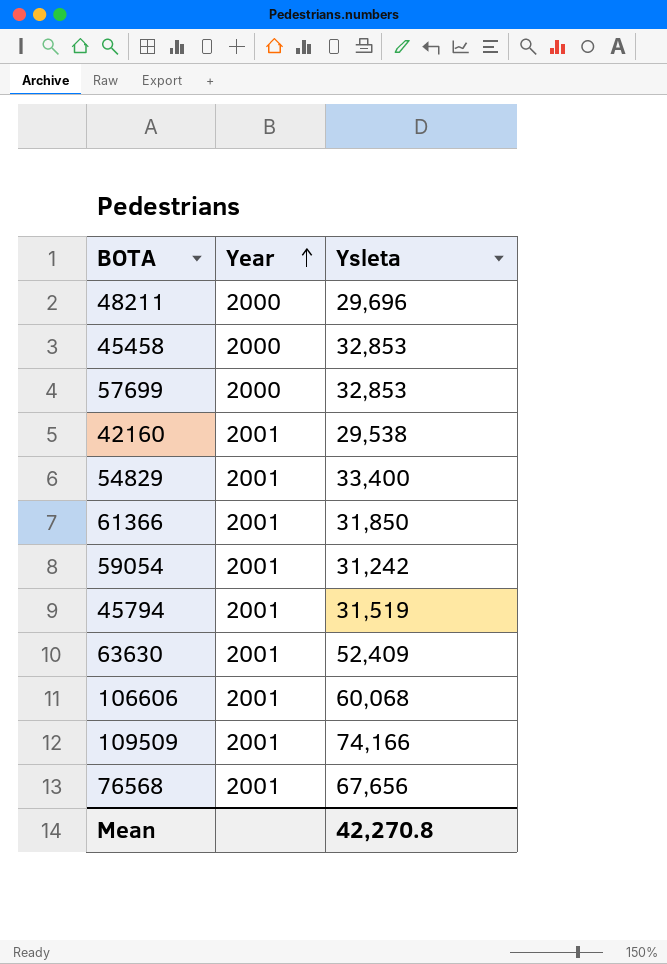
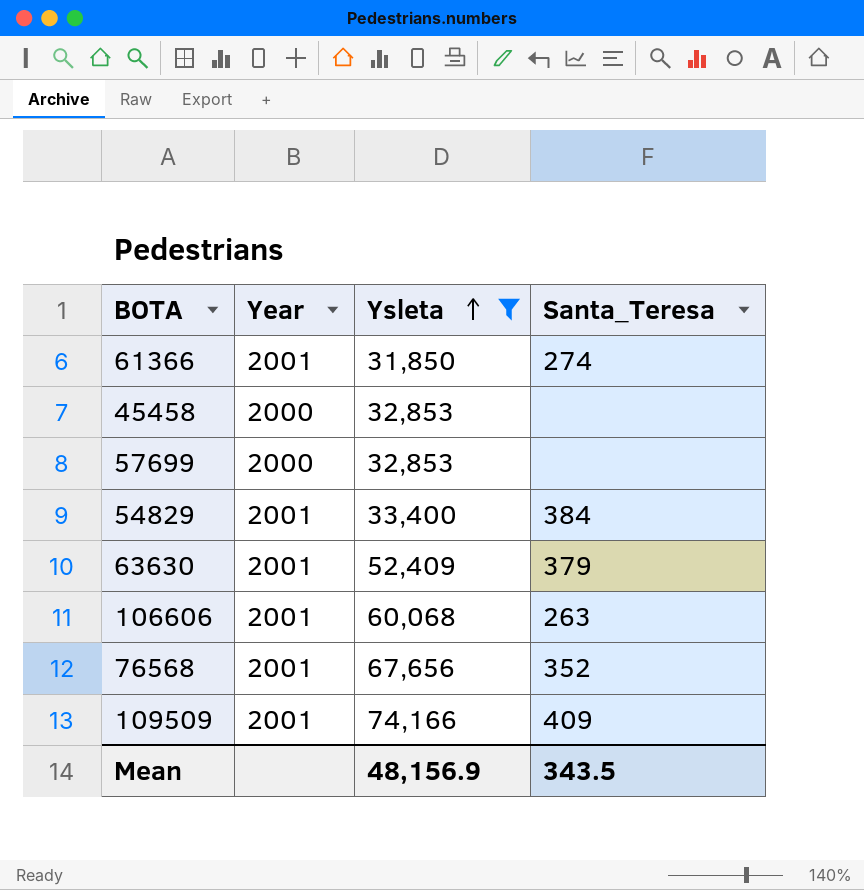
filter: none -> Ysleta >= 31,850
row order: Year ascending -> Ysleta ascending
column Santa_Teresa | position: none -> 4
Mean | Ysleta: 42,270.8 -> 48,156.9

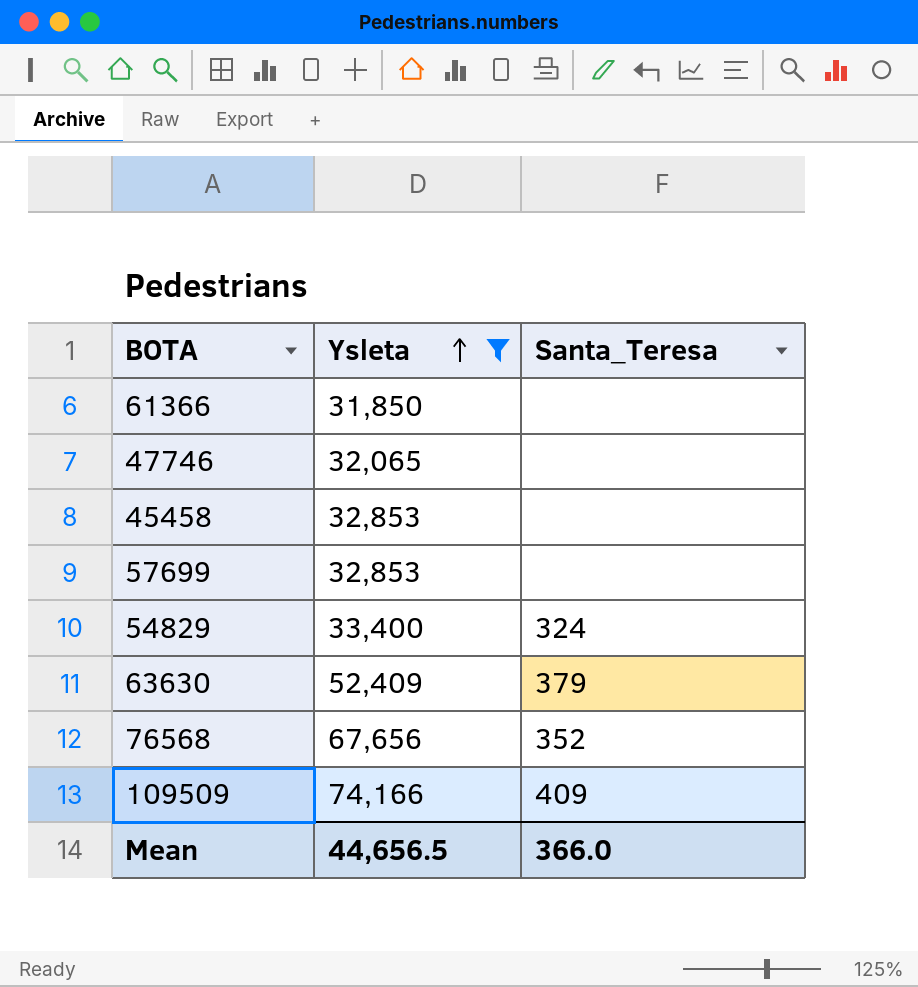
column Year | position: 2 -> none
row 106606: 2001 | 60,068 | 263 -> none
61366 | Santa_Teresa: 274 -> none
row 47746: none -> 32,065 | none
54829 | Santa_Teresa: 384 -> 324
Mean | Ysleta: 48,156.9 -> 44,656.5
Mean | Santa_Teresa: 343.5 -> 366.0

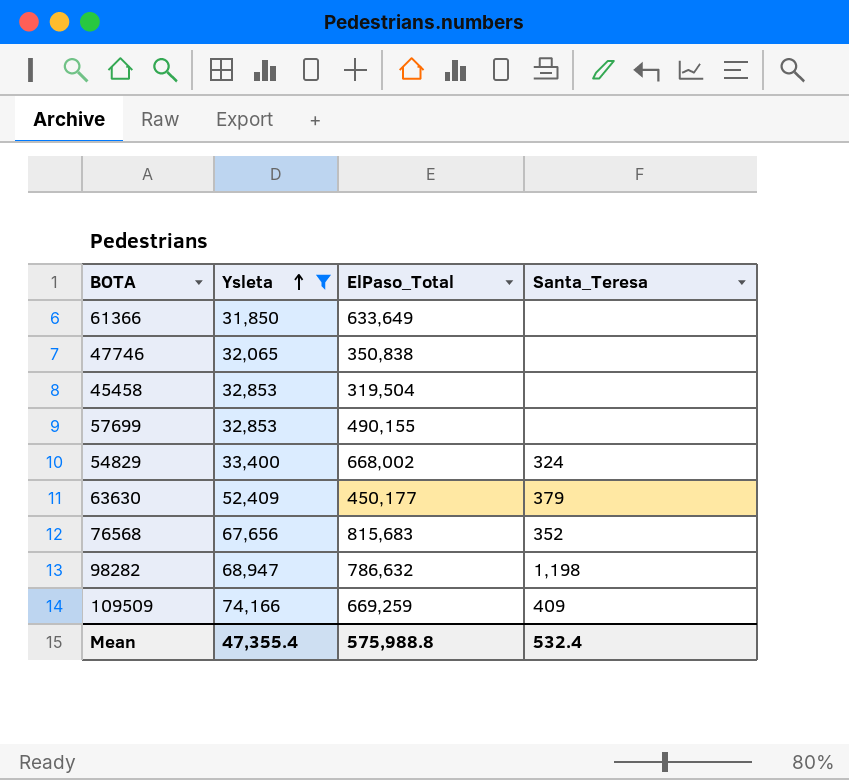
column ElPaso_Total | position: none -> 3
row 98282: none -> 68,947 | 786,632 | 1,198
Mean | Ysleta: 44,656.5 -> 47,355.4
Mean | Santa_Teresa: 366.0 -> 532.4

